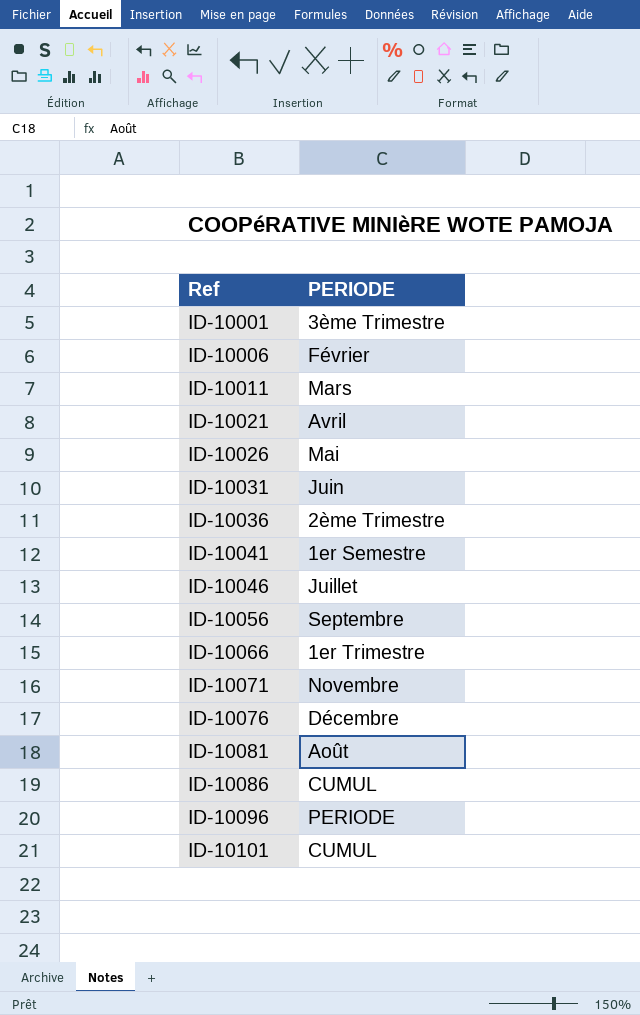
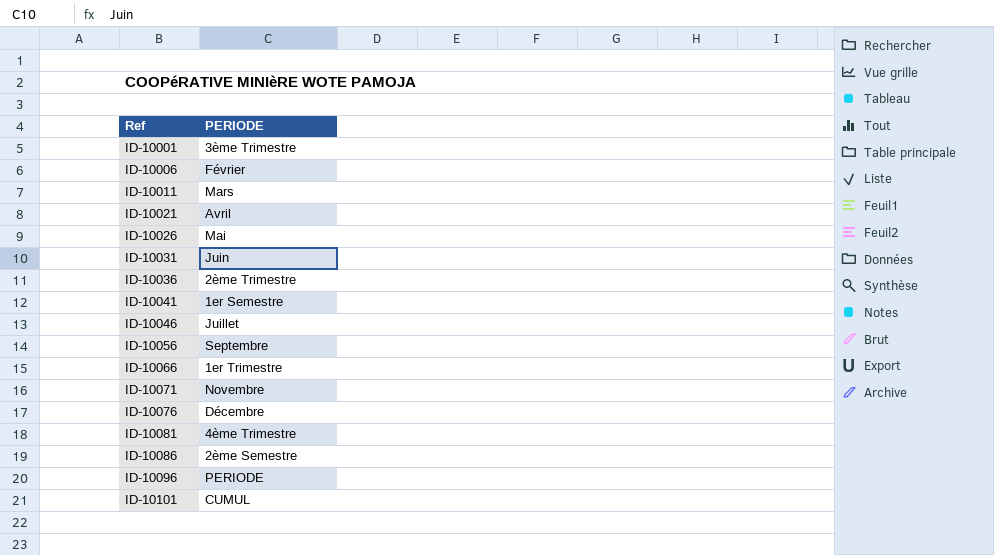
ID-10081 | PERIODE: Août -> 4ème Trimestre
ID-10086 | PERIODE: CUMUL -> 2ème Semestre

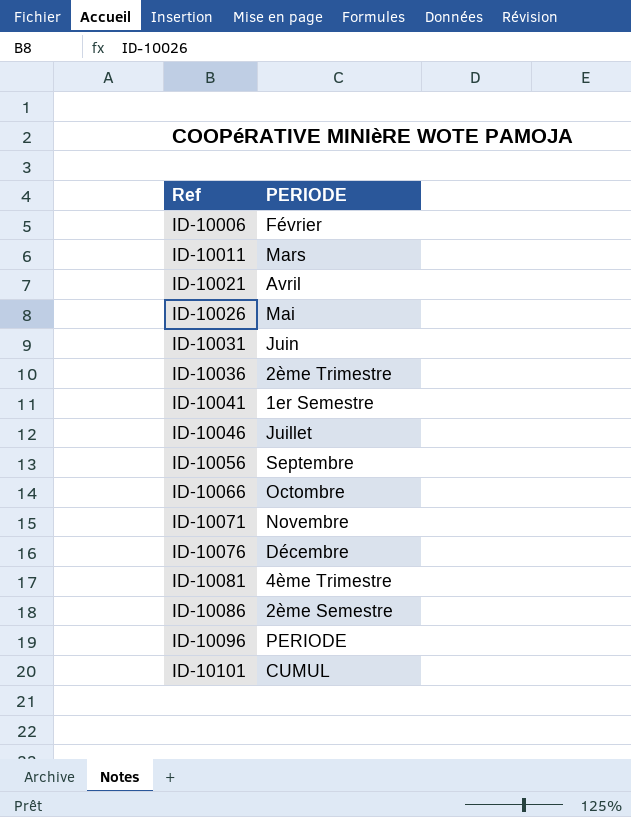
row ID-10001: 3ème Trimestre -> none
ID-10066 | PERIODE: 1er Trimestre -> Octombre

